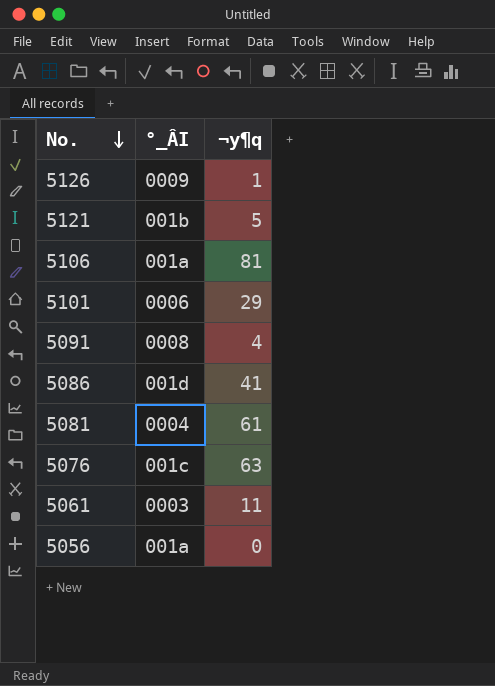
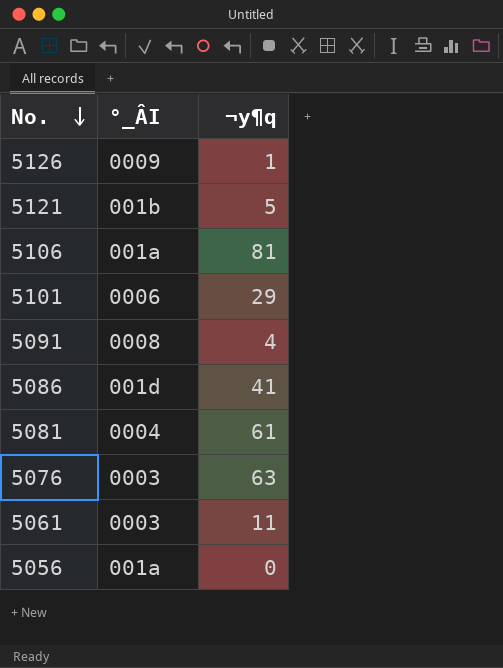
5076 | °_ÂI: 001c -> 0003

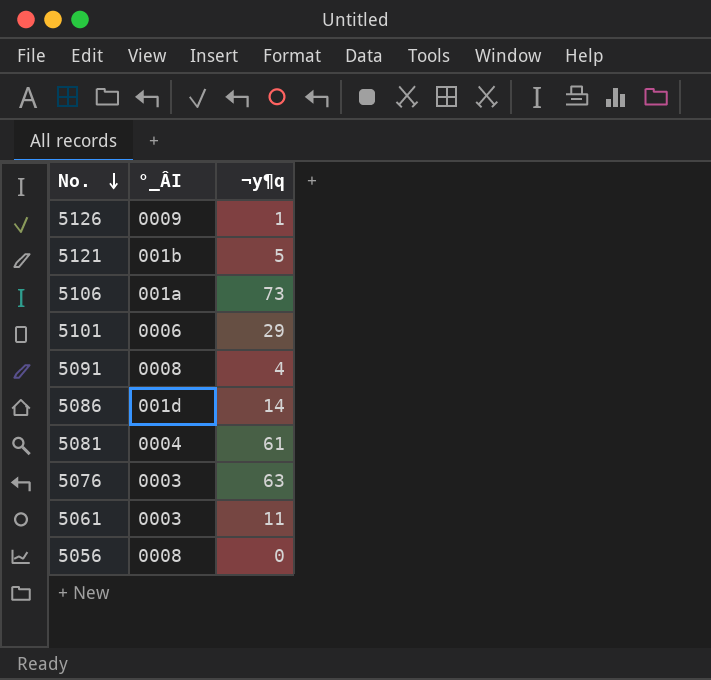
5106 | ¬y¶q: 81 -> 73
5086 | ¬y¶q: 41 -> 14
5056 | °_ÂI: 001a -> 0008

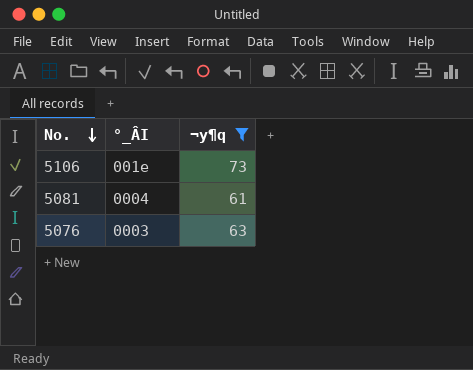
filter: none -> ¬y¶q >= 61
5106 | °_ÂI: 001a -> 001e

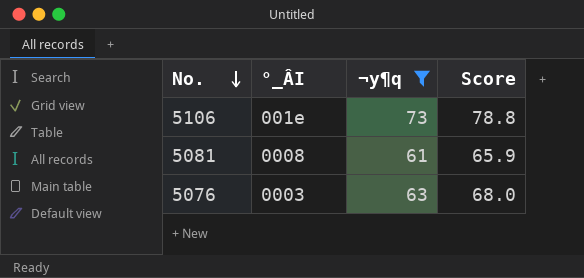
column Score | formula: none -> [¬y¶q] * 1.08
5081 | °_ÂI: 0004 -> 0008

